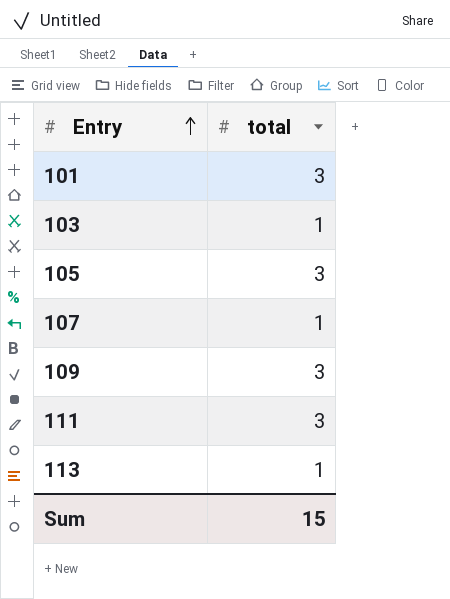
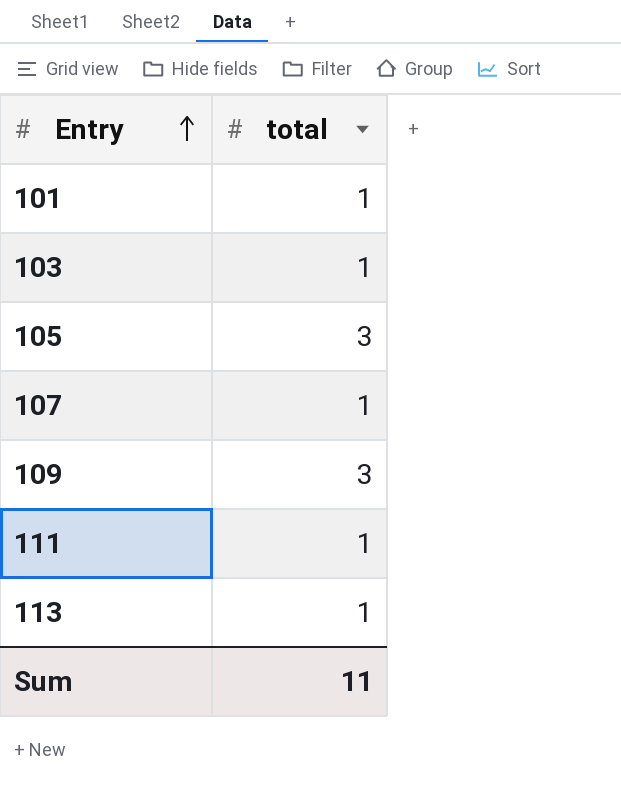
101 | total: 3 -> 1
111 | total: 3 -> 1
Sum | total: 15 -> 11

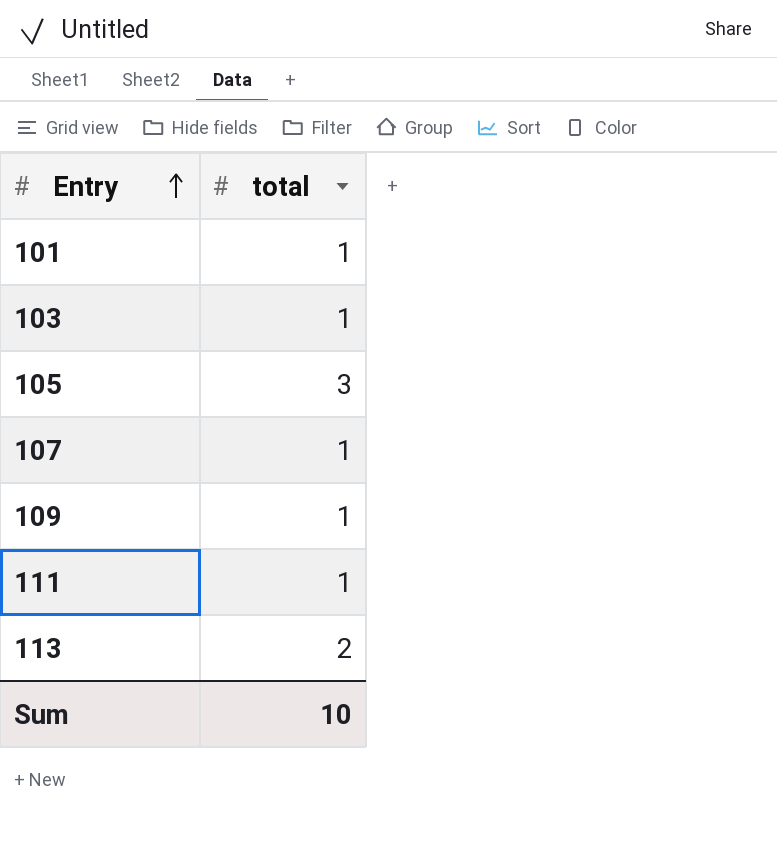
109 | total: 3 -> 1
113 | total: 1 -> 2
Sum | total: 11 -> 10

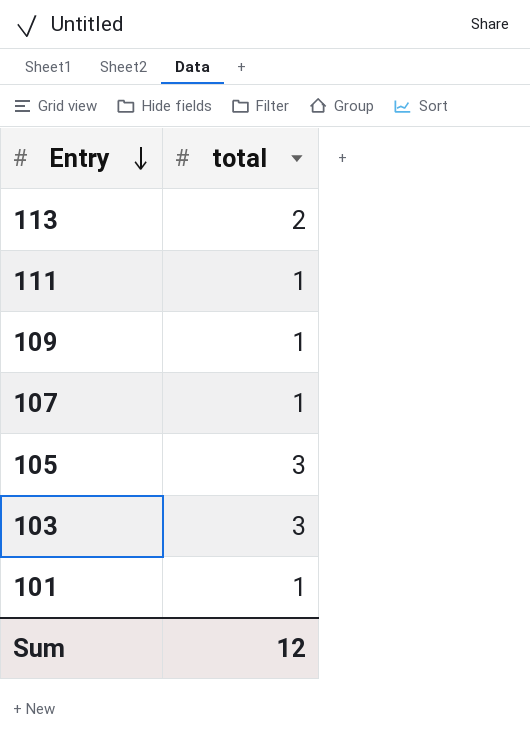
row order: Entry ascending -> Entry descending
103 | total: 1 -> 3
Sum | total: 10 -> 12

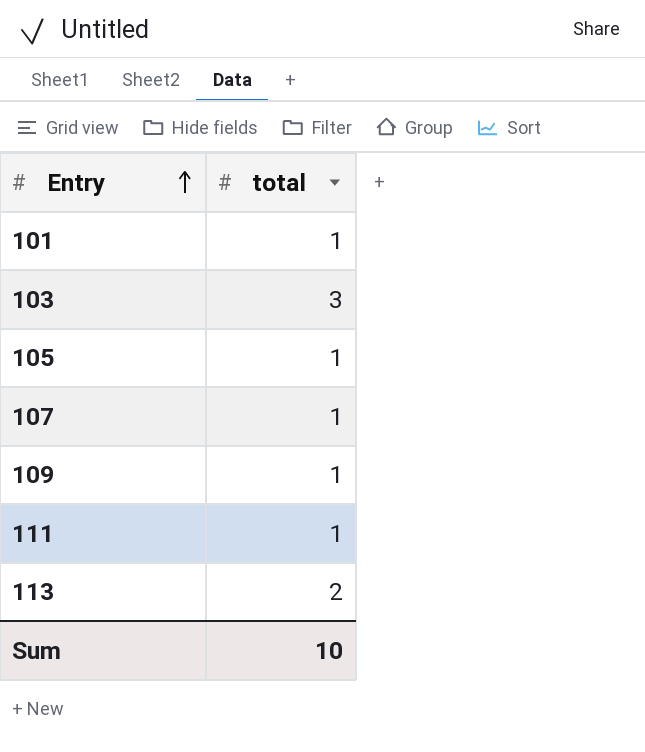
row order: Entry descending -> Entry ascending
105 | total: 3 -> 1
Sum | total: 12 -> 10

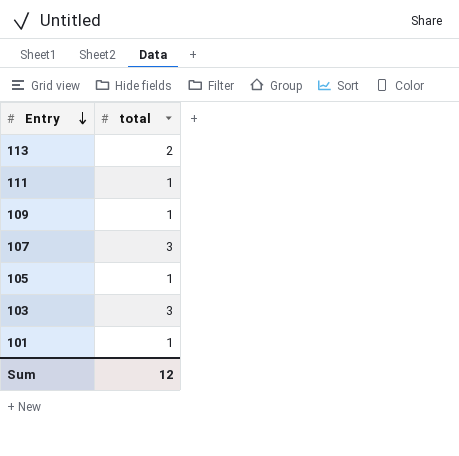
row order: Entry ascending -> Entry descending
107 | total: 1 -> 3
Sum | total: 10 -> 12

